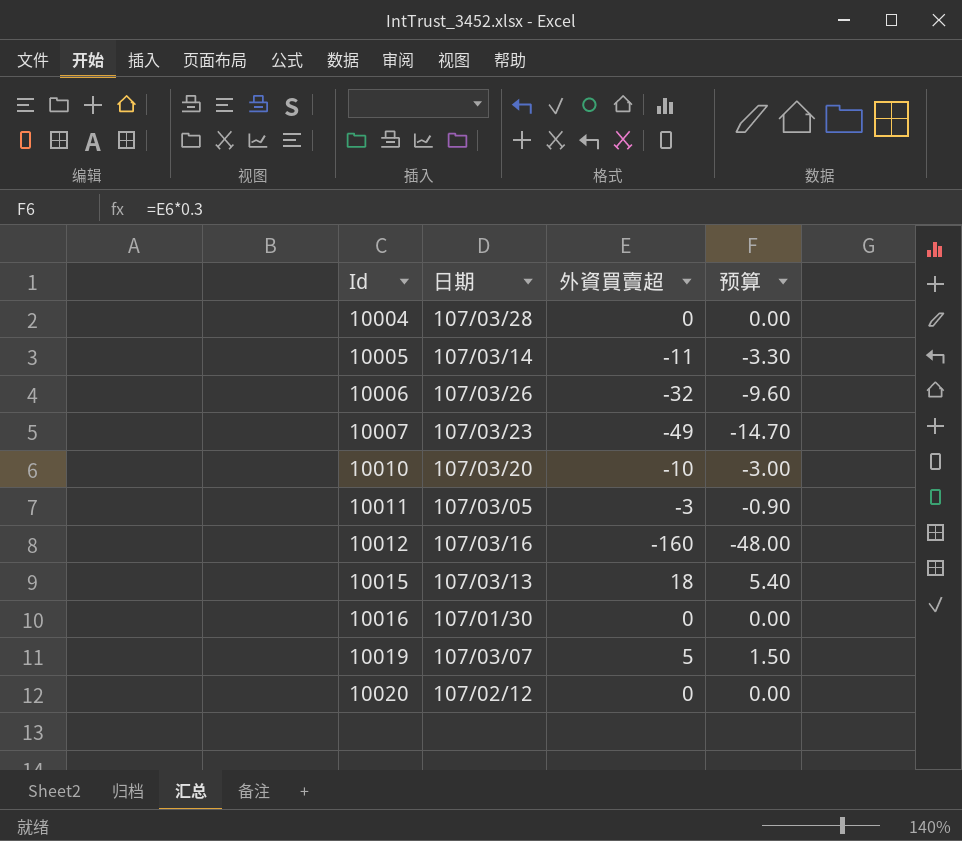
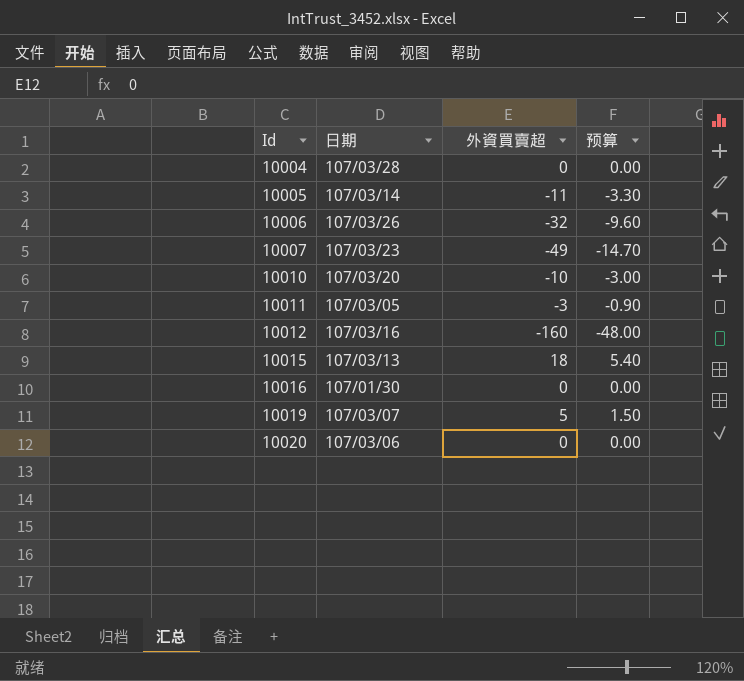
10020 | 日期: 107/02/12 -> 107/03/06

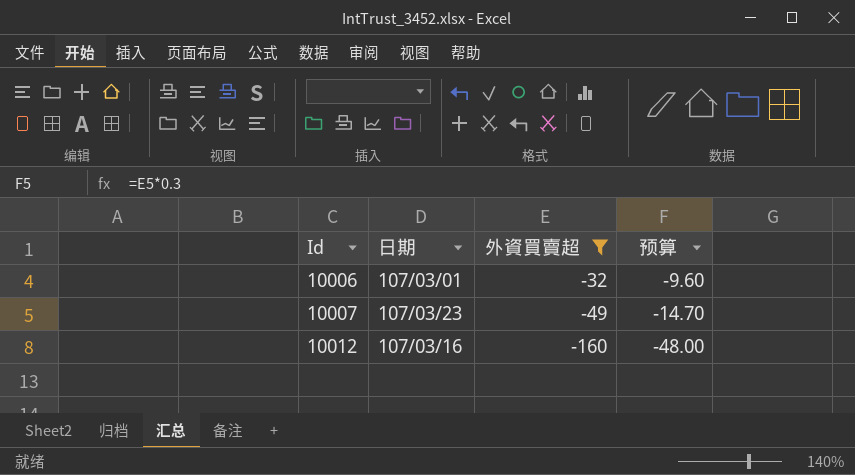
filter: none -> 外資買賣超 <= -32
10006 | 日期: 107/03/26 -> 107/03/01

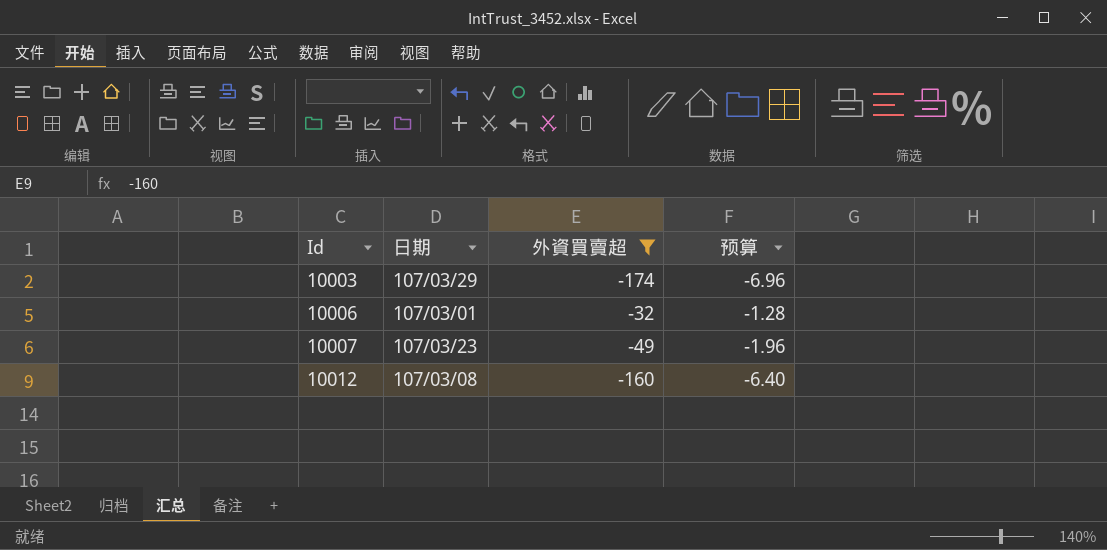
column 预算 | formula: [外資買賣超] * 0.3 -> [外資買賣超] * 0.04
row 10003: none -> 107/03/29 | -174 | -6.96
10012 | 日期: 107/03/16 -> 107/03/08

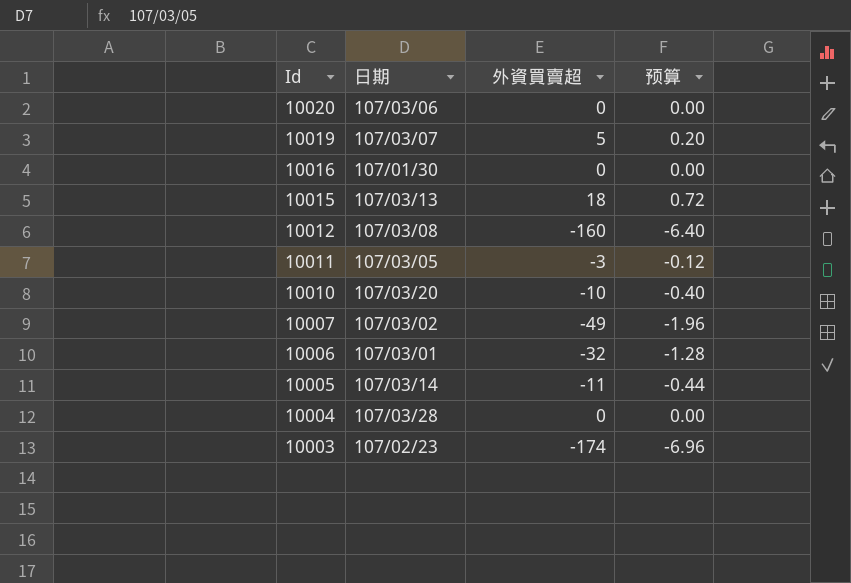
filter: 外資買賣超 <= -32 -> none
row order: Id ascending -> Id descending
10007 | 日期: 107/03/23 -> 107/03/02
10003 | 日期: 107/03/29 -> 107/02/23

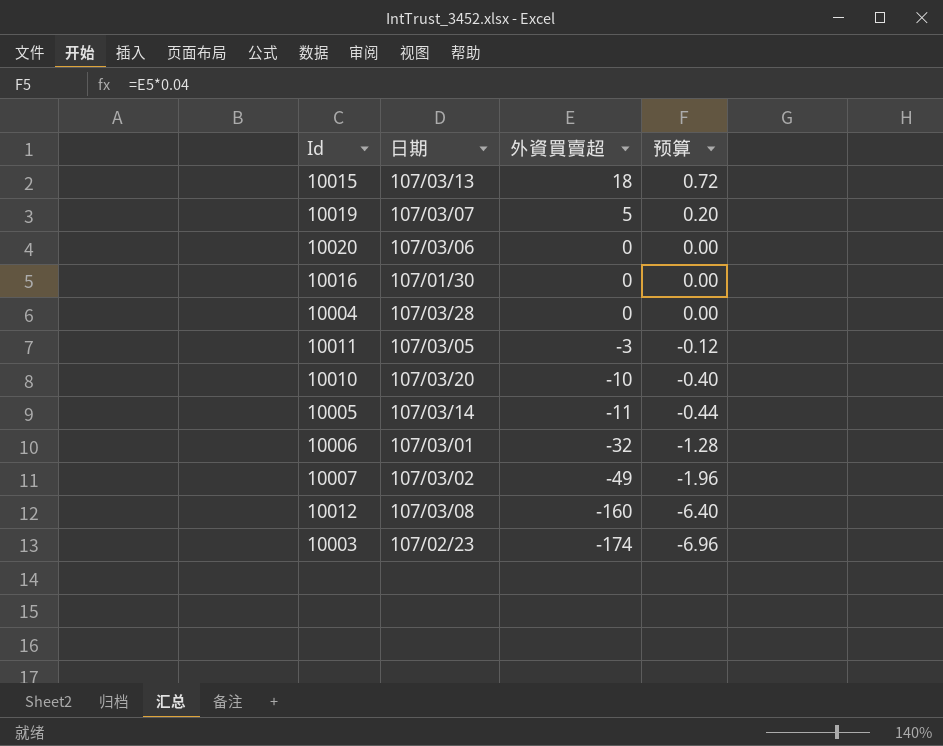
row order: Id descending -> 外資買賣超 descending

